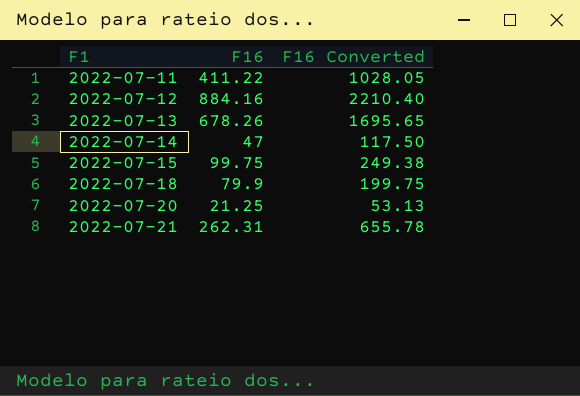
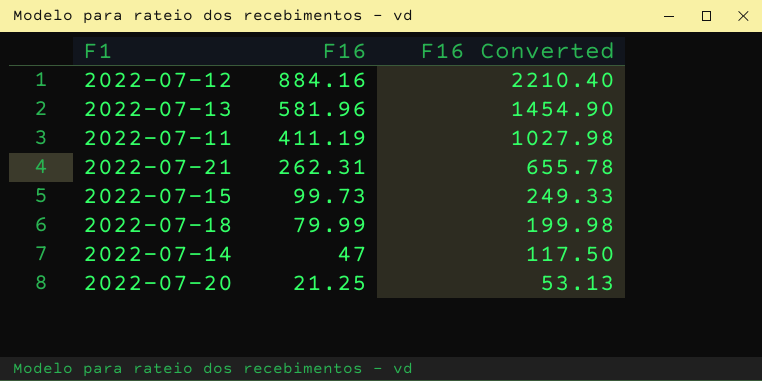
row order: F1 ascending -> F16 descending
2022-07-13 | F16: 678.26 -> 581.96
2022-07-13 | F16 Converted: 1695.65 -> 1454.90
2022-07-11 | F16: 411.22 -> 411.19
2022-07-11 | F16 Converted: 1028.05 -> 1027.98
2022-07-15 | F16: 99.75 -> 99.73
2022-07-15 | F16 Converted: 249.38 -> 249.33
2022-07-18 | F16: 79.9 -> 79.99
2022-07-18 | F16 Converted: 199.75 -> 199.98

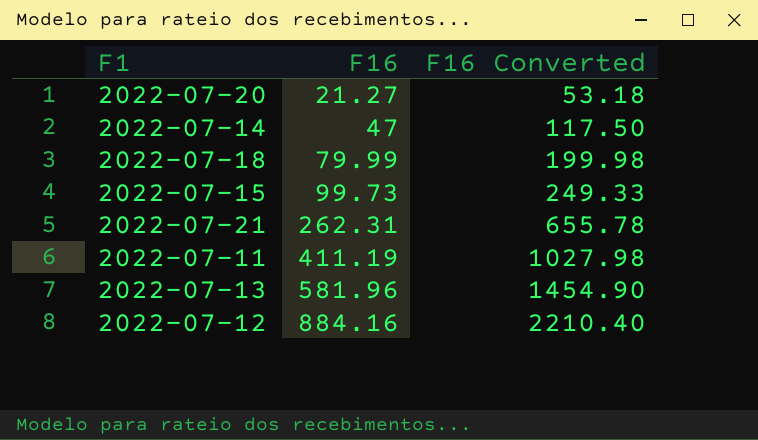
row order: F16 descending -> F16 ascending
2022-07-20 | F16: 21.25 -> 21.27
2022-07-20 | F16 Converted: 53.13 -> 53.18

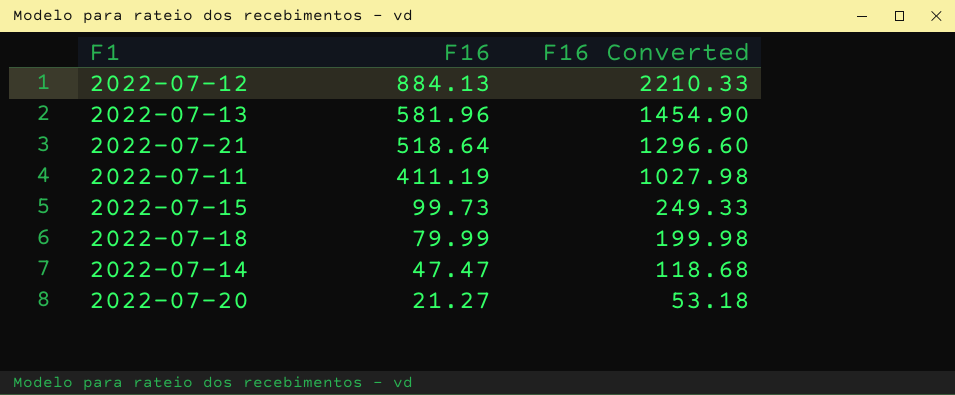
row order: F16 ascending -> F16 descending
2022-07-12 | F16: 884.16 -> 884.13
2022-07-12 | F16 Converted: 2210.40 -> 2210.33
2022-07-21 | F16: 262.31 -> 518.64
2022-07-21 | F16 Converted: 655.78 -> 1296.60
2022-07-14 | F16: 47 -> 47.47
2022-07-14 | F16 Converted: 117.50 -> 118.68

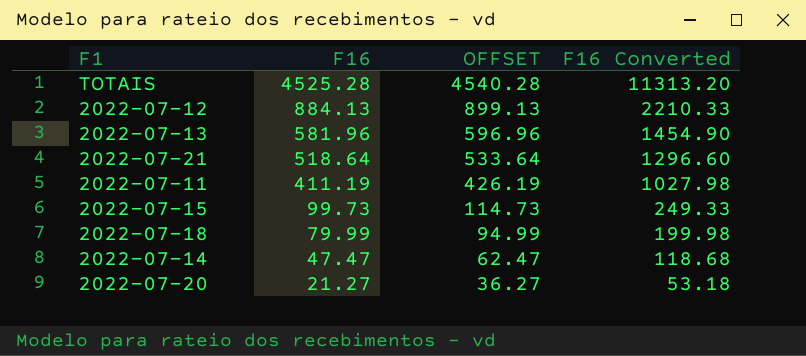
column OFFSET | formula: none -> [F16] + 15
row TOTAIS: none -> 4525.28 | 4540.28 | 11313.20

